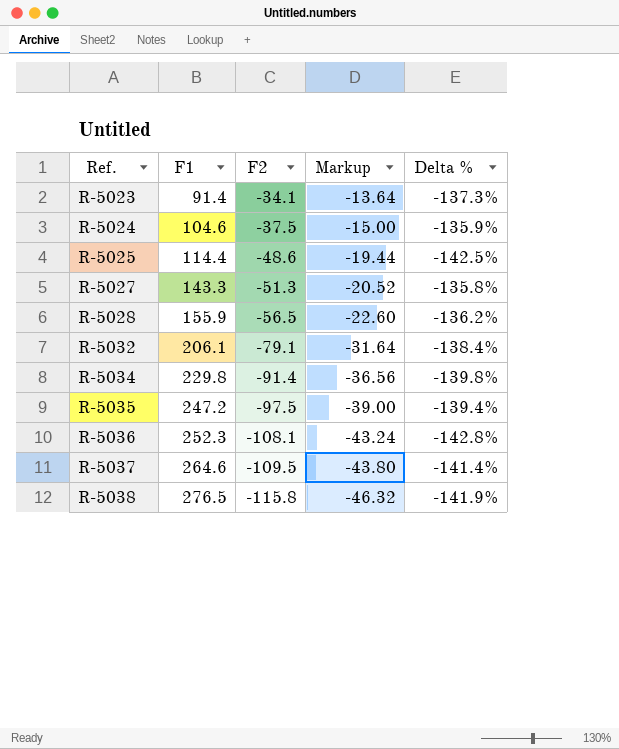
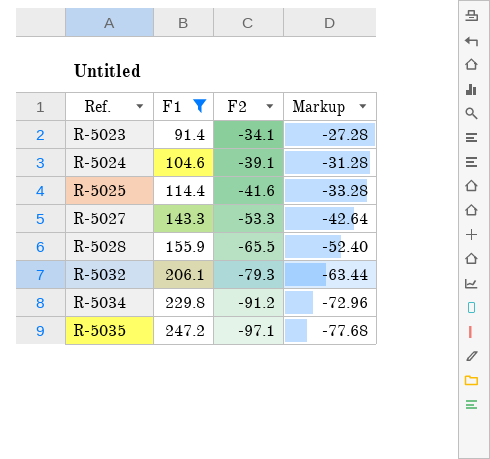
filter: none -> F1 <= 247.2
column Delta % | formula: ([F2] - [F1]) / [F1] -> none
column Markup | formula: [F2] * 0.4 -> [F2] * 0.8
R-5024 | F2: -37.5 -> -39.1
R-5025 | F2: -48.6 -> -41.6
R-5027 | F2: -51.3 -> -53.3
R-5028 | F2: -56.5 -> -65.5
R-5032 | F2: -79.1 -> -79.3
R-5034 | F2: -91.4 -> -91.2
R-5035 | F2: -97.5 -> -97.1

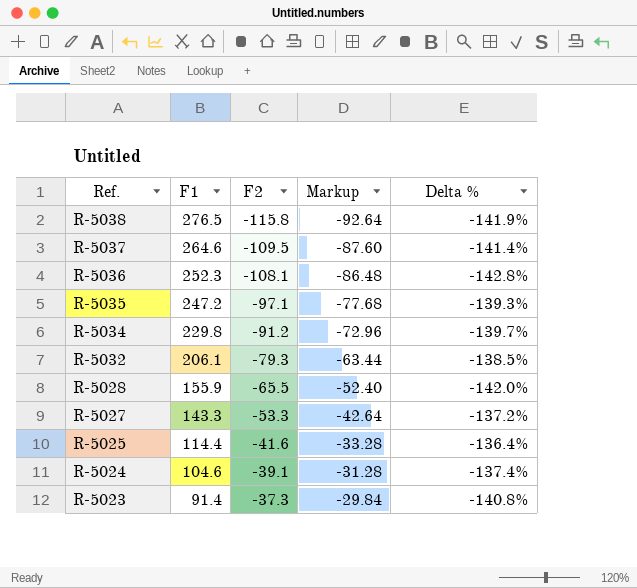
filter: F1 <= 247.2 -> none
row order: Ref. ascending -> Ref. descending
column Delta % | formula: none -> ([F2] - [F1]) / [F1]
R-5023 | F2: -34.1 -> -37.3
R-5023 | Markup: -27.28 -> -29.84

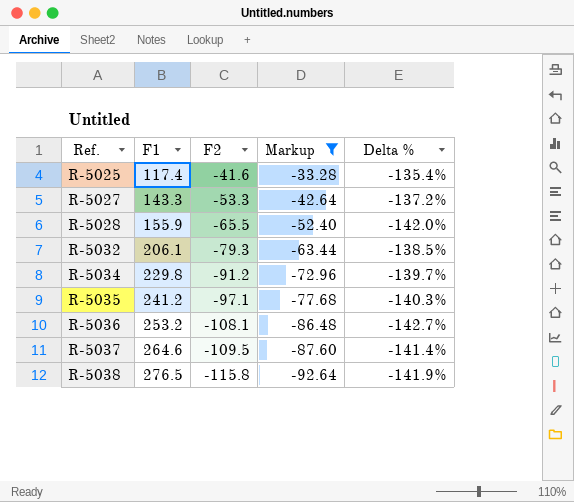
filter: none -> Markup <= -33.28
row order: Ref. descending -> Ref. ascending
R-5025 | F1: 114.4 -> 117.4
R-5025 | Delta %: -136.4% -> -135.4%
R-5035 | F1: 247.2 -> 241.2
R-5035 | Delta %: -139.3% -> -140.3%
R-5036 | F1: 252.3 -> 253.2
R-5036 | Delta %: -142.8% -> -142.7%

